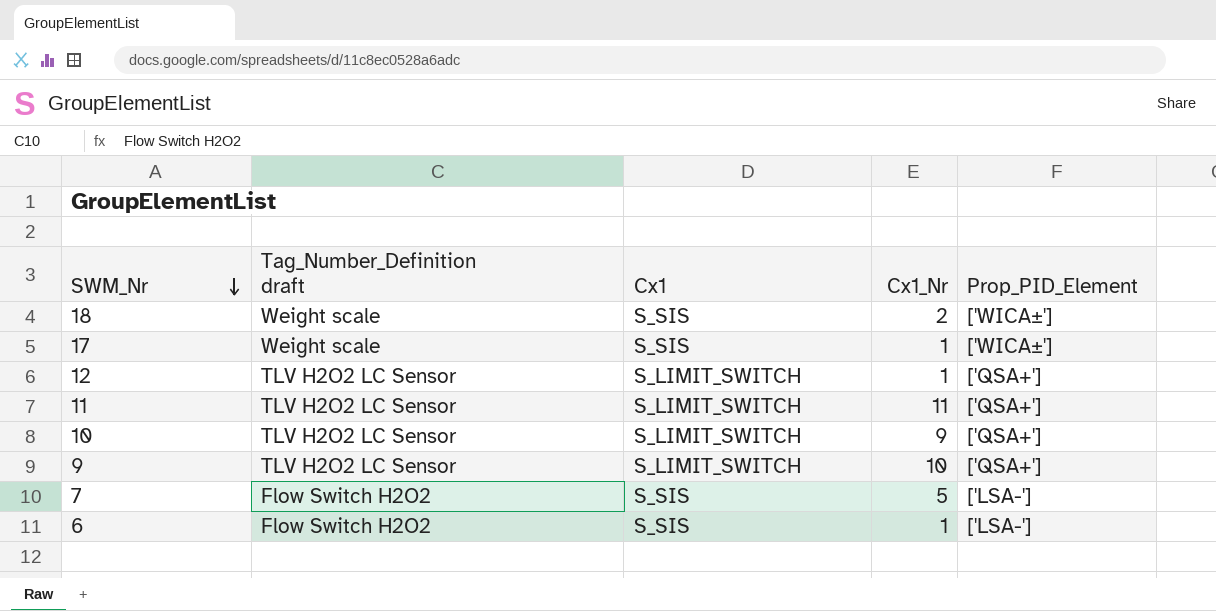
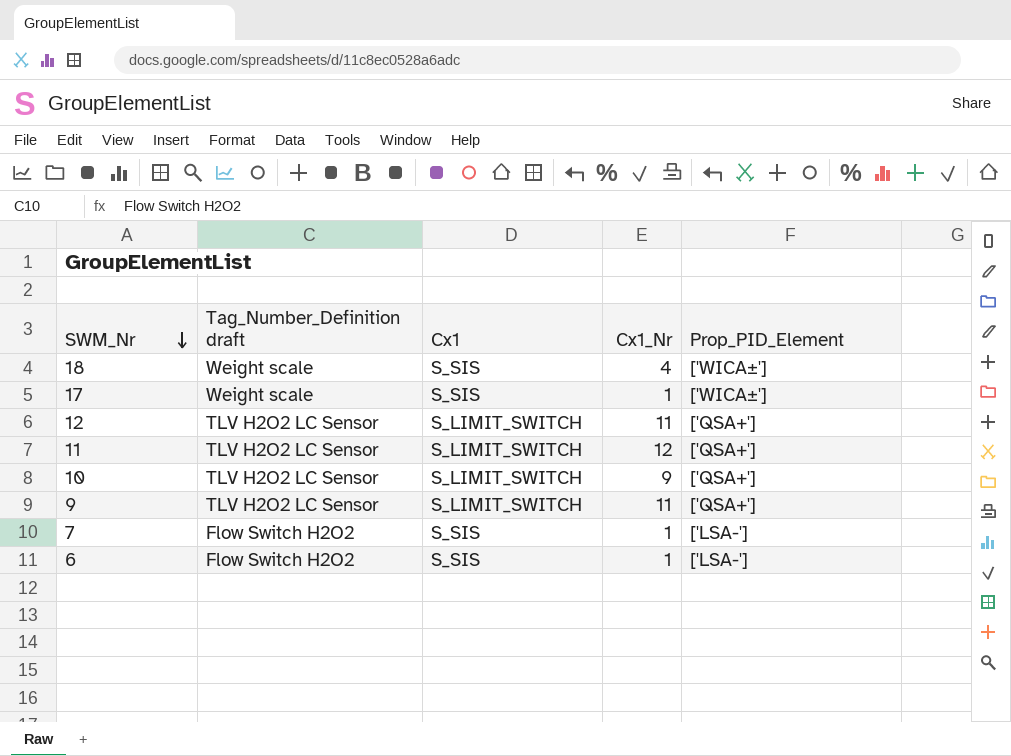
18 | Cx1_Nr: 2 -> 4
12 | Cx1_Nr: 1 -> 11
11 | Cx1_Nr: 11 -> 12
9 | Cx1_Nr: 10 -> 11
7 | Cx1_Nr: 5 -> 1

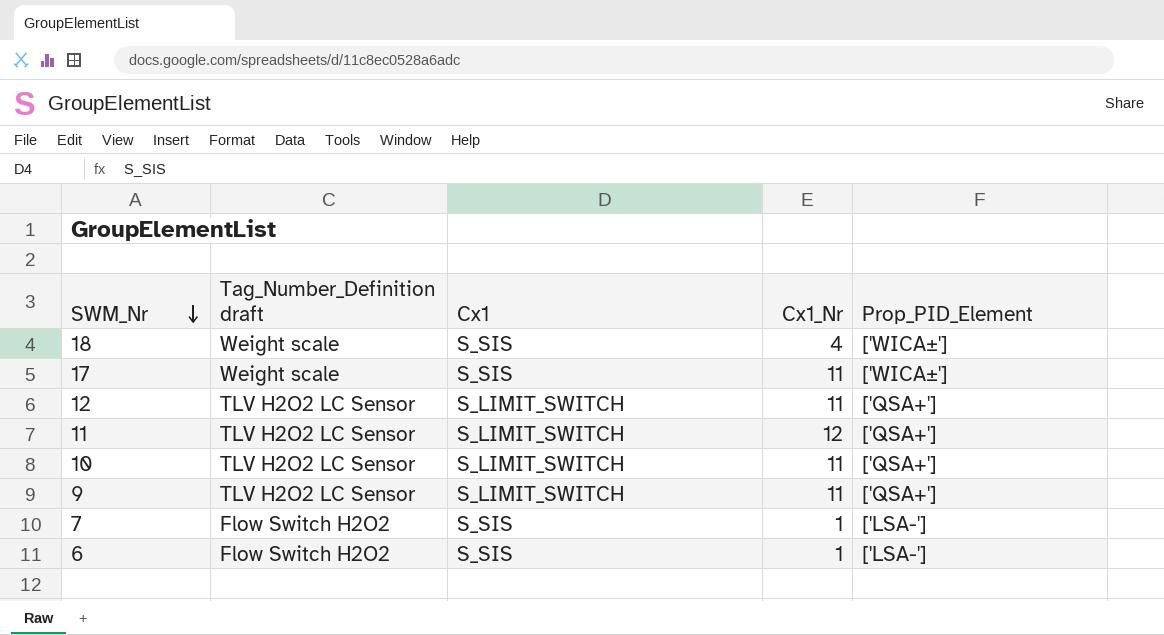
17 | Cx1_Nr: 1 -> 11
10 | Cx1_Nr: 9 -> 11

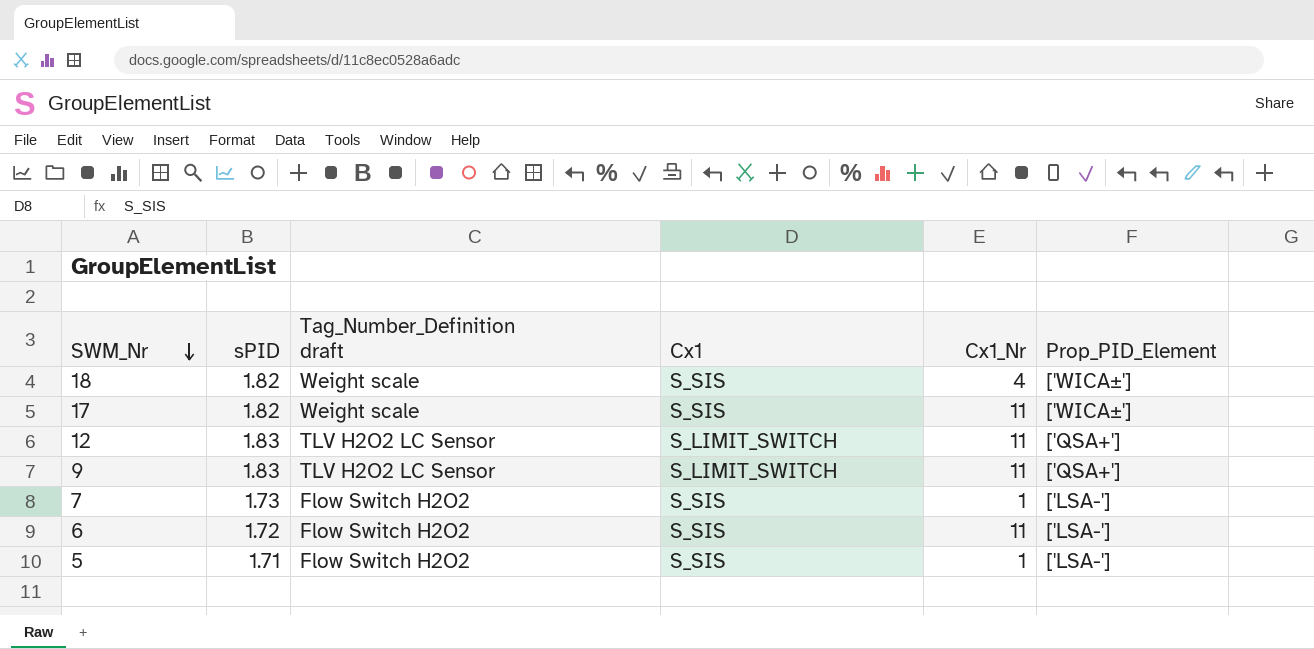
column sPID | position: none -> 2
row 11: TLV H2O2 LC Sensor | S_LIMIT_SWITCH | 12 | ['QSA+'] -> none
row 10: TLV H2O2 LC Sensor | S_LIMIT_SWITCH | 11 | ['QSA+'] -> none
6 | Cx1_Nr: 1 -> 11
row 5: none -> 1.71 | Flow Switch H2O2 | S_SIS | 1 | ['LSA-']

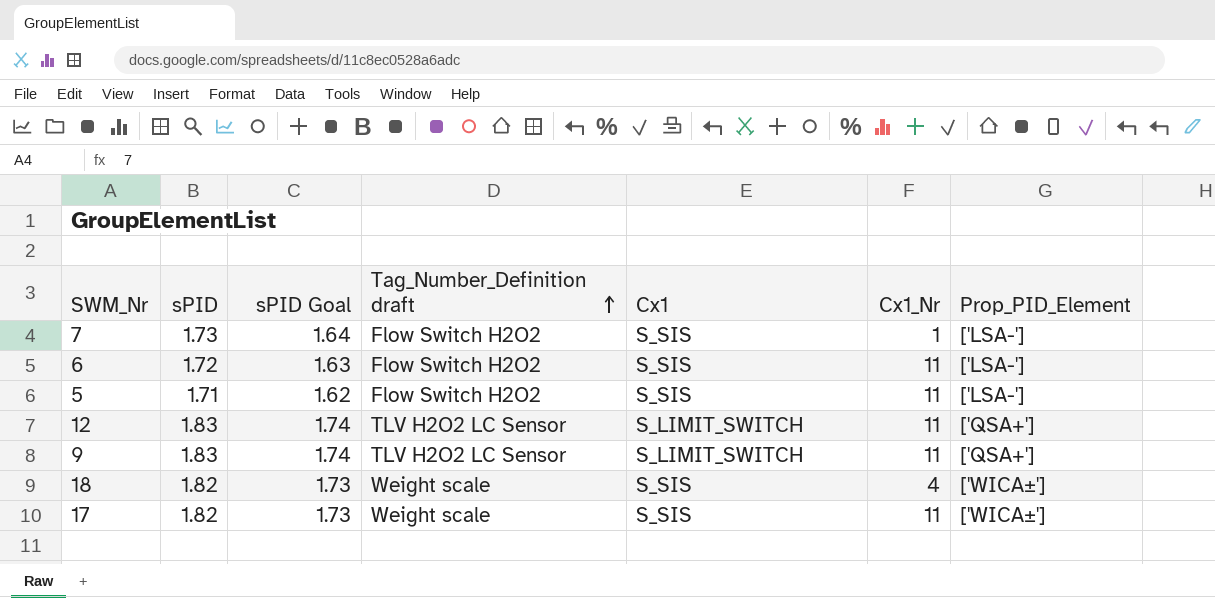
row order: SWM_Nr descending -> Tag_Number_Definition draft ascending
column sPID Goal | formula: none -> [sPID] * 0.95
5 | Cx1_Nr: 1 -> 11

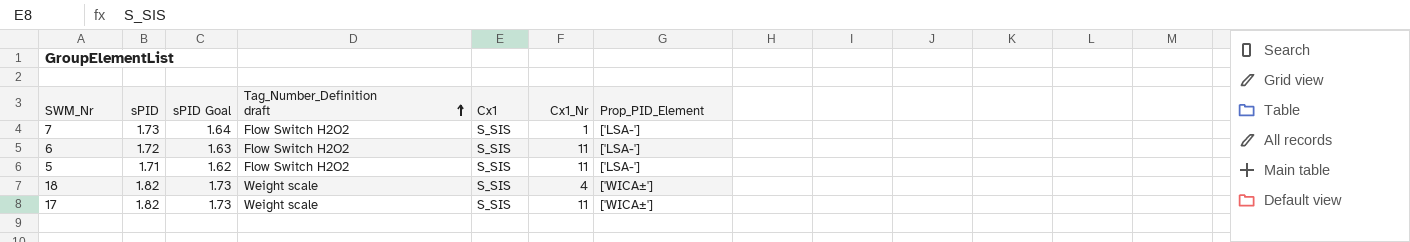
row 12: 1.83 | 1.74 | TLV H2O2 LC Sensor | S_LIMIT_SWITCH | 11 | ['QSA+'] -> none
row 9: 1.83 | 1.74 | TLV H2O2 LC Sensor | S_LIMIT_SWITCH | 11 | ['QSA+'] -> none

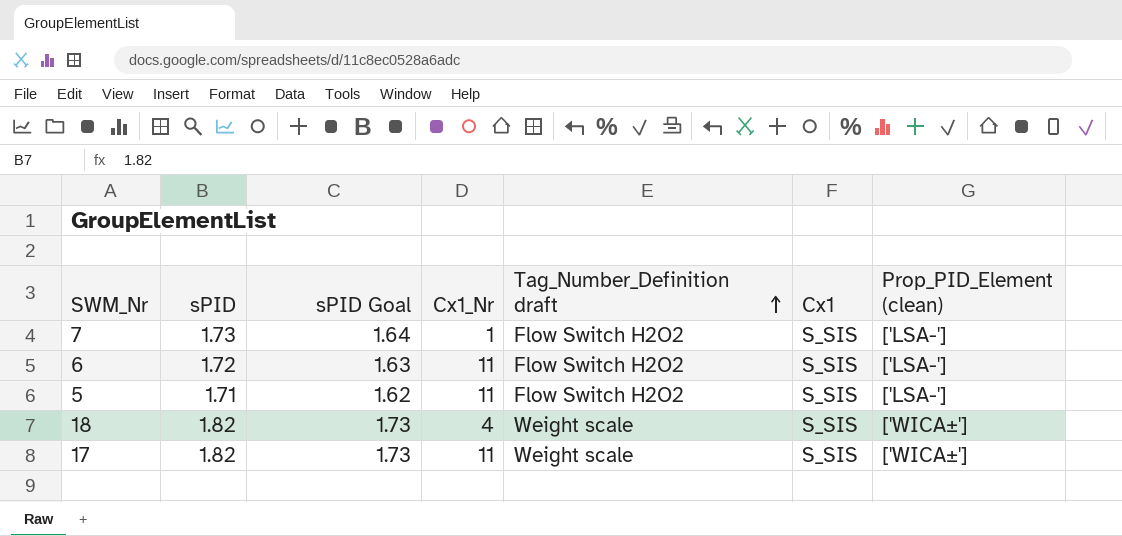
column Cx1_Nr | position: 6 -> 4
column name: Prop_PID_Element -> Prop_PID_Element (clean)

